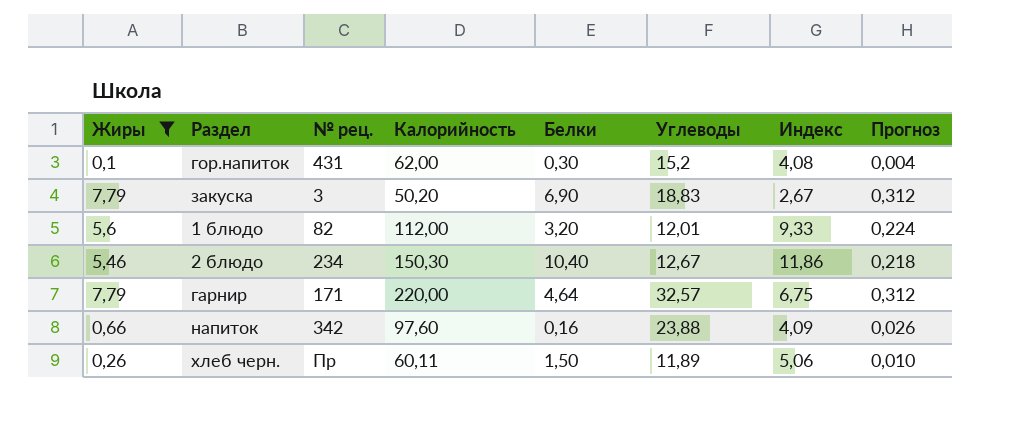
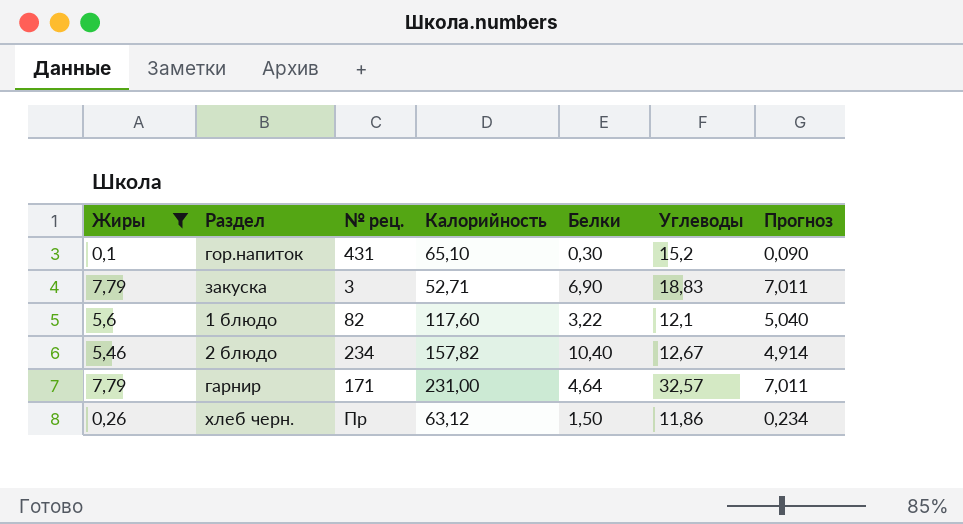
column Индекс | formula: [Калорийность] / [Углеводы] -> none
column Прогноз | formula: [Жиры] * 0,04 -> [Жиры] * 0,9
row напиток: 0,66 | 342 | 97,60 | 0,16 | 23,88 | 4,09 | 0,026 -> none
гор.напиток | Калорийность: 62,00 -> 65,10
закуска | Калорийность: 50,20 -> 52,71
1 блюдо | Калорийность: 112,00 -> 117,60
1 блюдо | Белки: 3,20 -> 3,22
1 блюдо | Углеводы: 12,01 -> 12,1
2 блюдо | Калорийность: 150,30 -> 157,82
гарнир | Калорийность: 220,00 -> 231,00
хлеб черн. | Калорийность: 60,11 -> 63,12
хлеб черн. | Углеводы: 11,89 -> 11,86

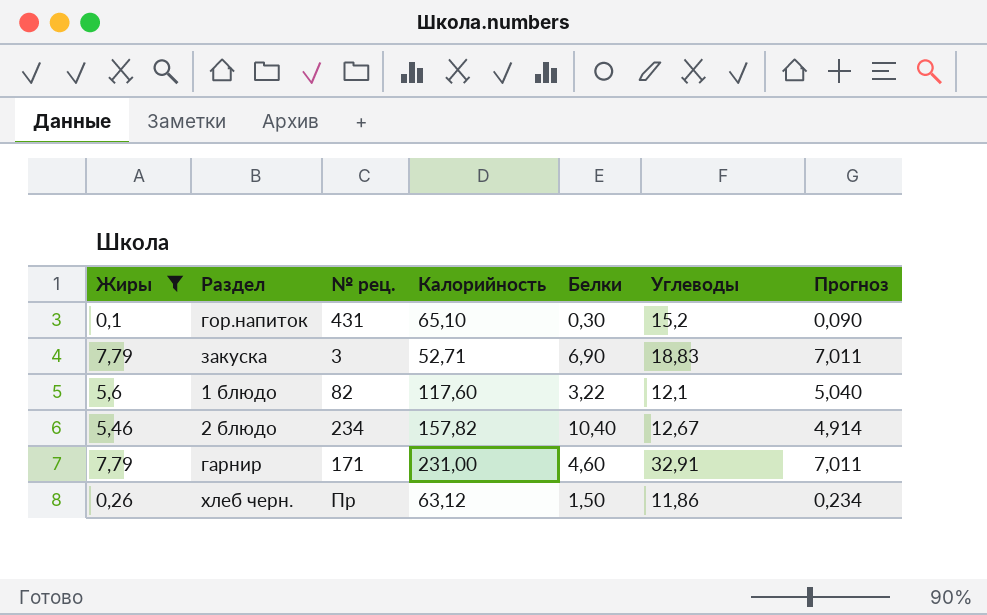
гарнир | Белки: 4,64 -> 4,60
гарнир | Углеводы: 32,57 -> 32,91

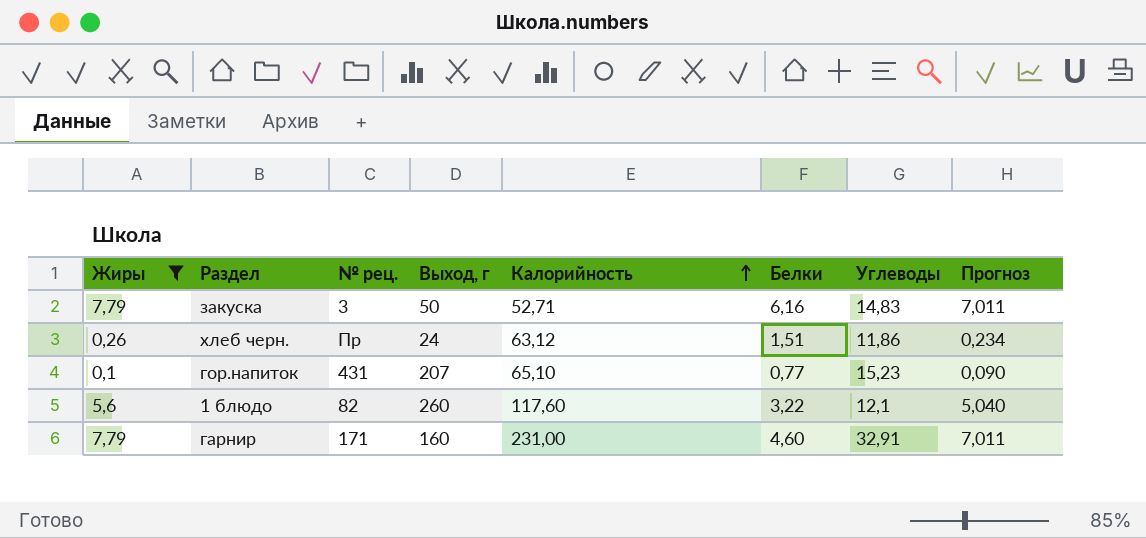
row order: none -> Калорийность ascending
column Выход, г | position: none -> 4
row 2 блюдо: 5,46 | 234 | 157,82 | 10,40 | 12,67 | 4,914 -> none
закуска | Белки: 6,90 -> 6,16
закуска | Углеводы: 18,83 -> 14,83
хлеб черн. | Белки: 1,50 -> 1,51
гор.напиток | Белки: 0,30 -> 0,77
гор.напиток | Углеводы: 15,2 -> 15,23

